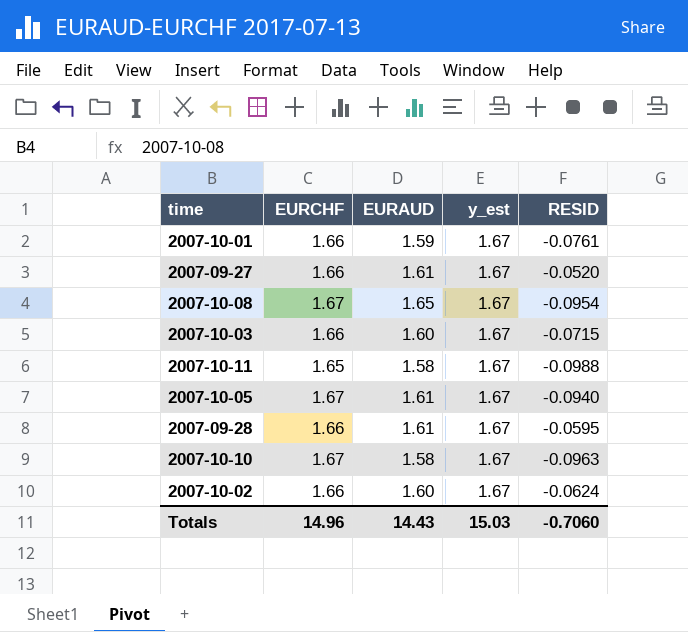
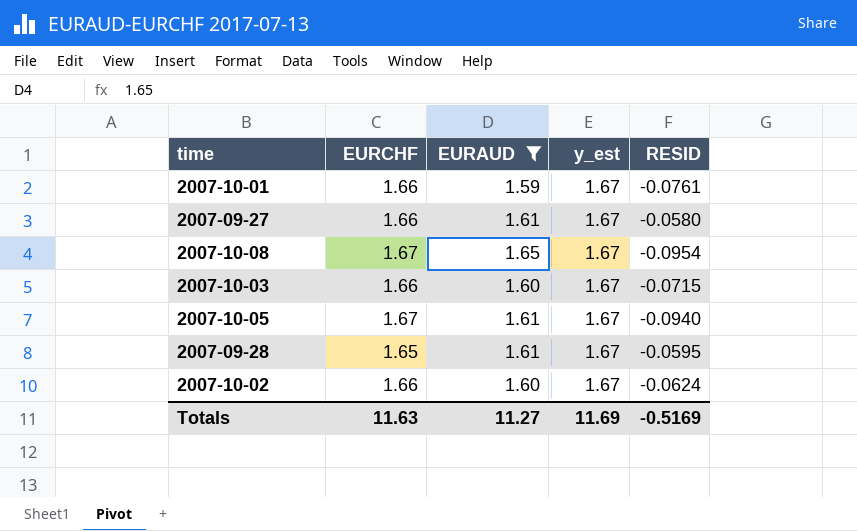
filter: none -> EURAUD != 1.58
2007-09-27 | RESID: -0.0520 -> -0.0580
2007-09-28 | EURCHF: 1.66 -> 1.65
Totals | EURCHF: 14.96 -> 11.63
Totals | EURAUD: 14.43 -> 11.27
Totals | y_est: 15.03 -> 11.69
Totals | RESID: -0.7060 -> -0.5169

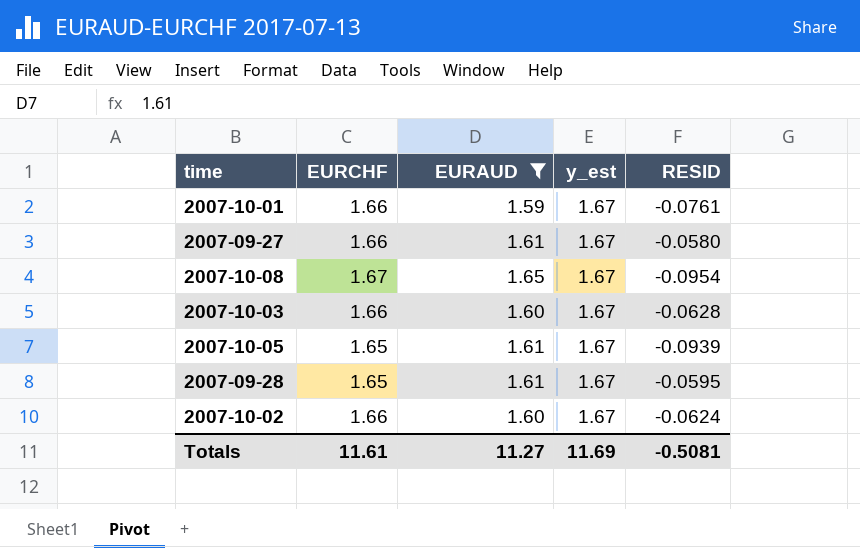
2007-10-03 | RESID: -0.0715 -> -0.0628
2007-10-05 | EURCHF: 1.67 -> 1.65
2007-10-05 | RESID: -0.0940 -> -0.0939
Totals | EURCHF: 11.63 -> 11.61
Totals | RESID: -0.5169 -> -0.5081

